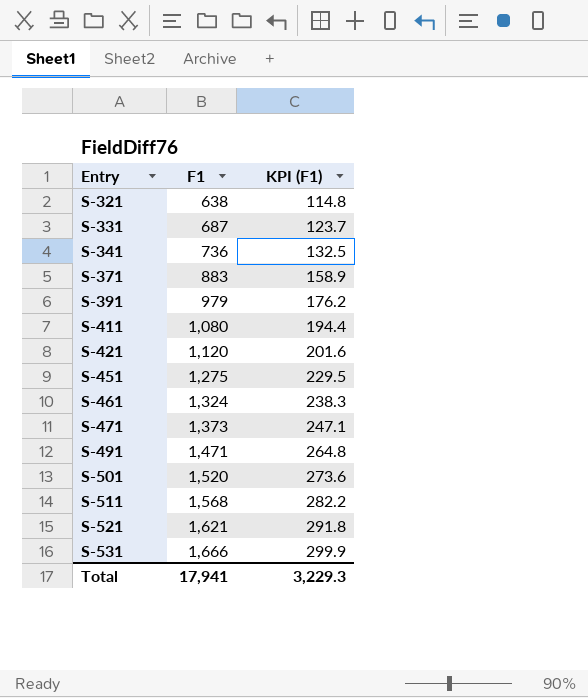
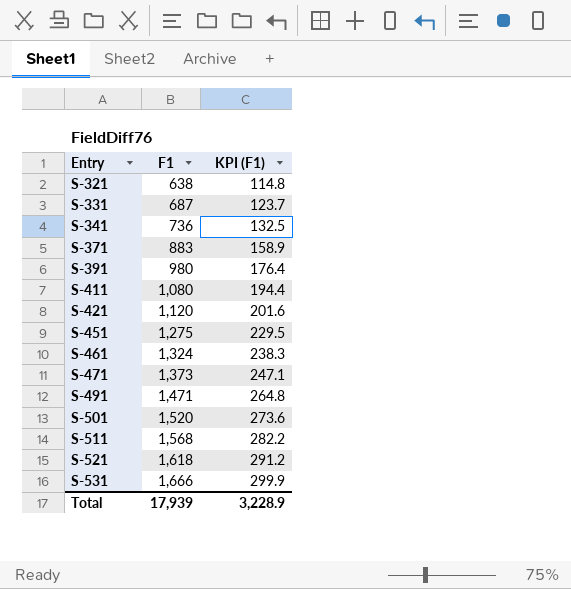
S-391 | F1: 979 -> 980
S-391 | KPI (F1): 176.2 -> 176.4
S-521 | F1: 1,621 -> 1,618
S-521 | KPI (F1): 291.8 -> 291.2
Total | F1: 17,941 -> 17,939
Total | KPI (F1): 3,229.3 -> 3,228.9

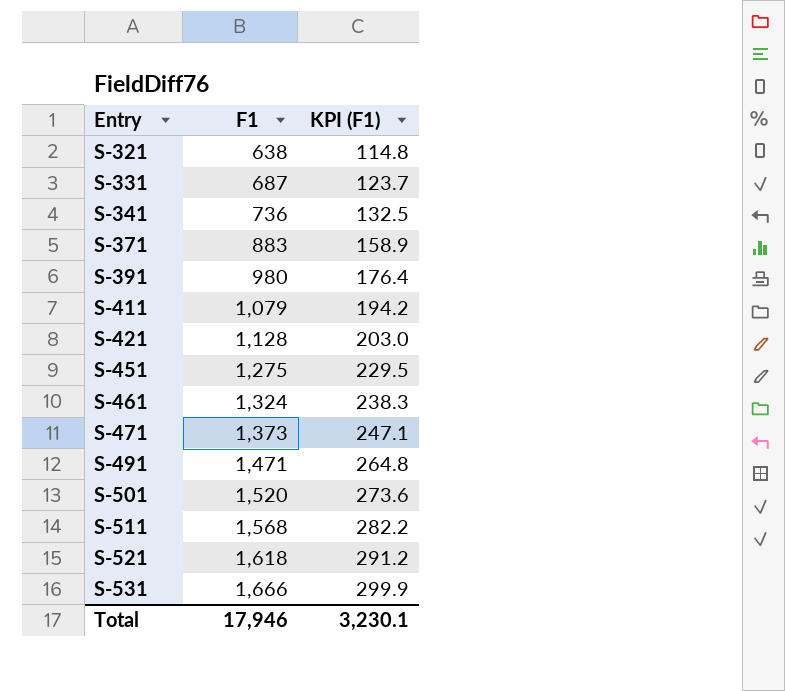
S-411 | F1: 1,080 -> 1,079
S-411 | KPI (F1): 194.4 -> 194.2
S-421 | F1: 1,120 -> 1,128
S-421 | KPI (F1): 201.6 -> 203.0
Total | F1: 17,939 -> 17,946
Total | KPI (F1): 3,228.9 -> 3,230.1

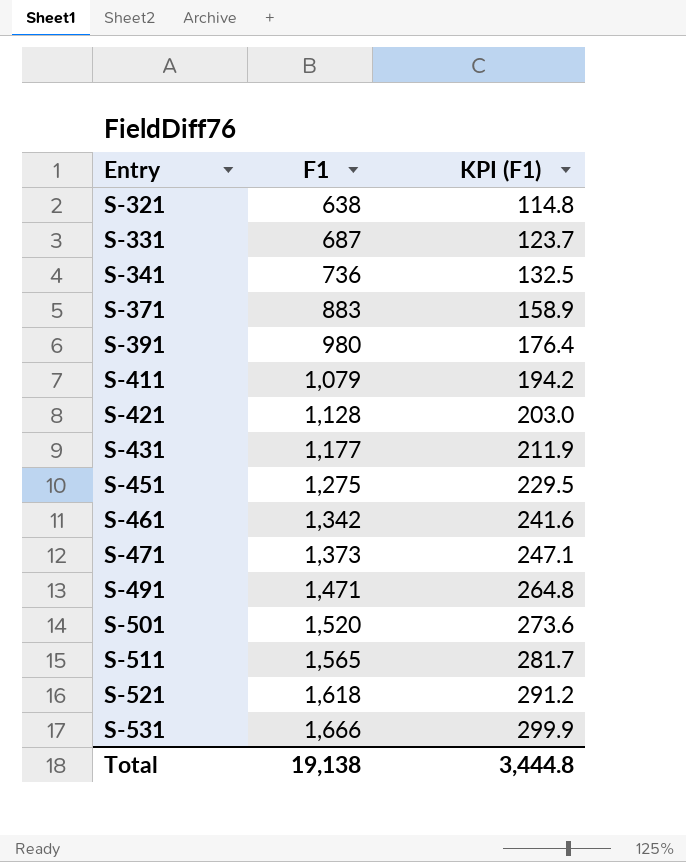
row S-431: none -> 1,177 | 211.9
S-461 | F1: 1,324 -> 1,342
S-461 | KPI (F1): 238.3 -> 241.6
S-511 | F1: 1,568 -> 1,565
S-511 | KPI (F1): 282.2 -> 281.7
Total | F1: 17,946 -> 19,138
Total | KPI (F1): 3,230.1 -> 3,444.8

